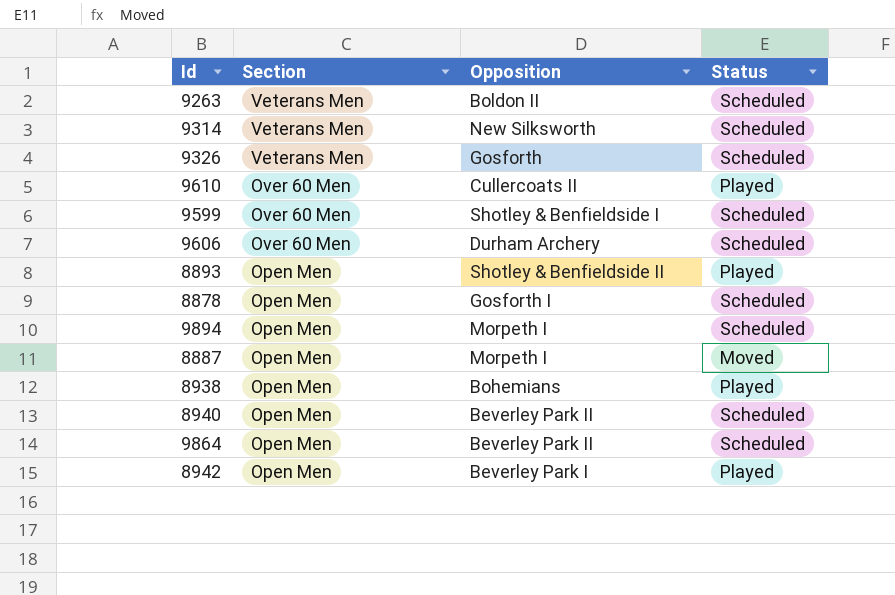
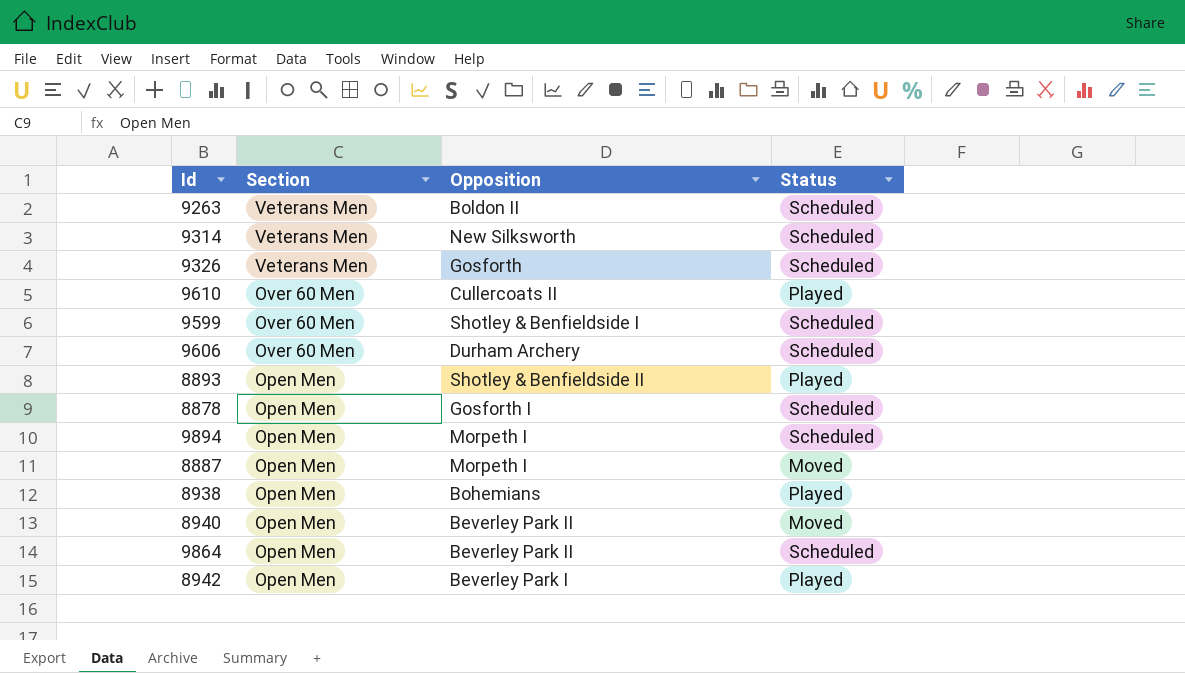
8940 | Status: Scheduled -> Moved

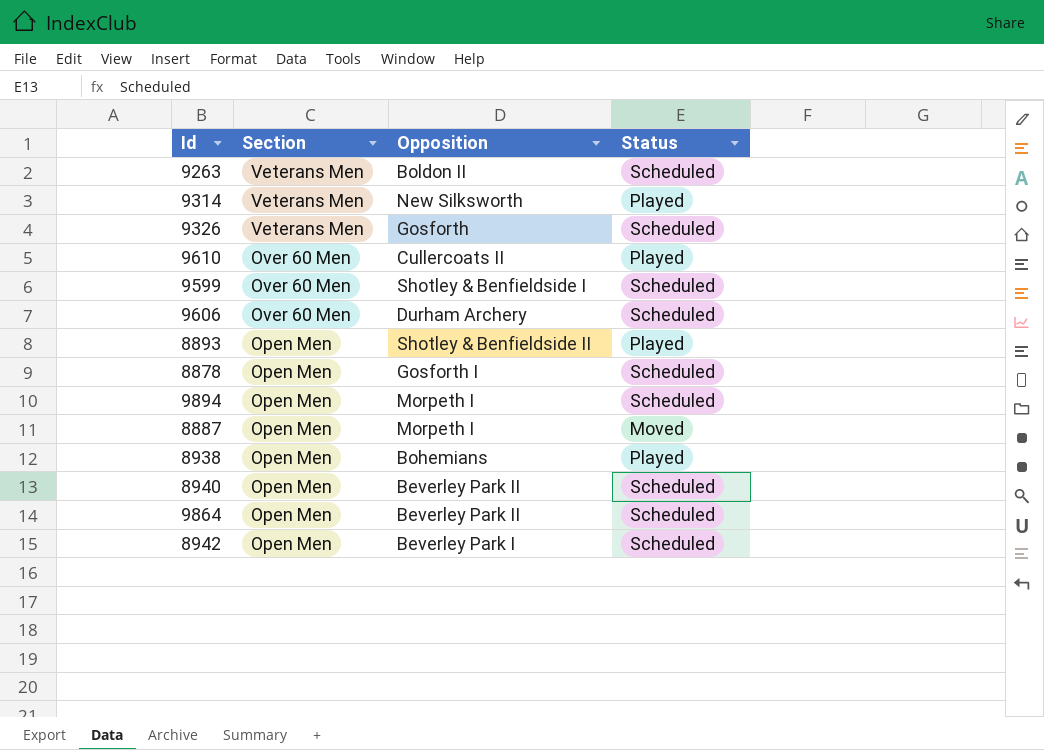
9314 | Status: Scheduled -> Played
8940 | Status: Moved -> Scheduled
8942 | Status: Played -> Scheduled

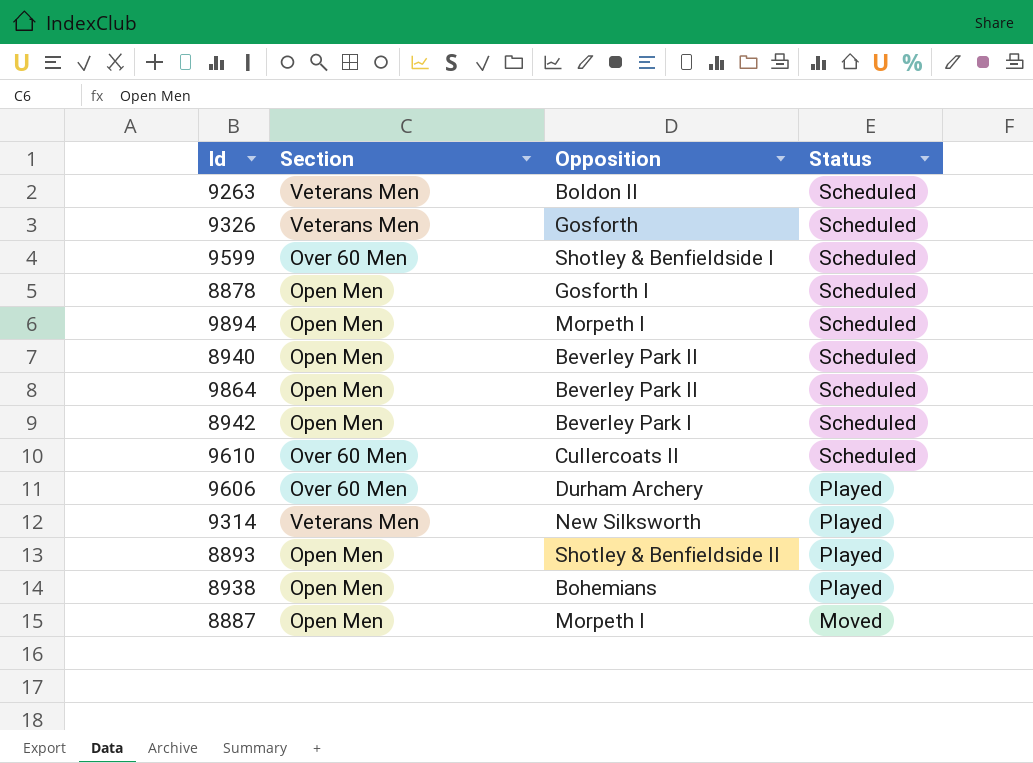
row order: Section descending -> Status descending
9610 | Status: Played -> Scheduled
9606 | Status: Scheduled -> Played

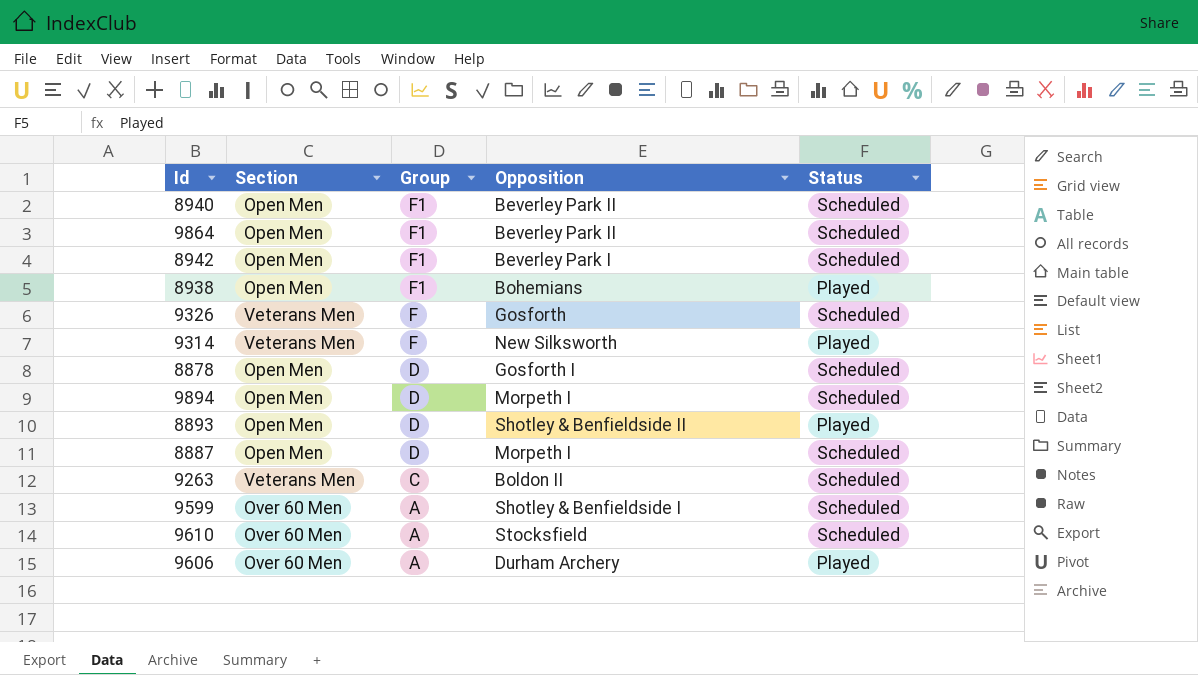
row order: Status descending -> Group descending
column Group | position: none -> 3
8887 | Status: Moved -> Scheduled
9610 | Opposition: Cullercoats II -> Stocksfield

